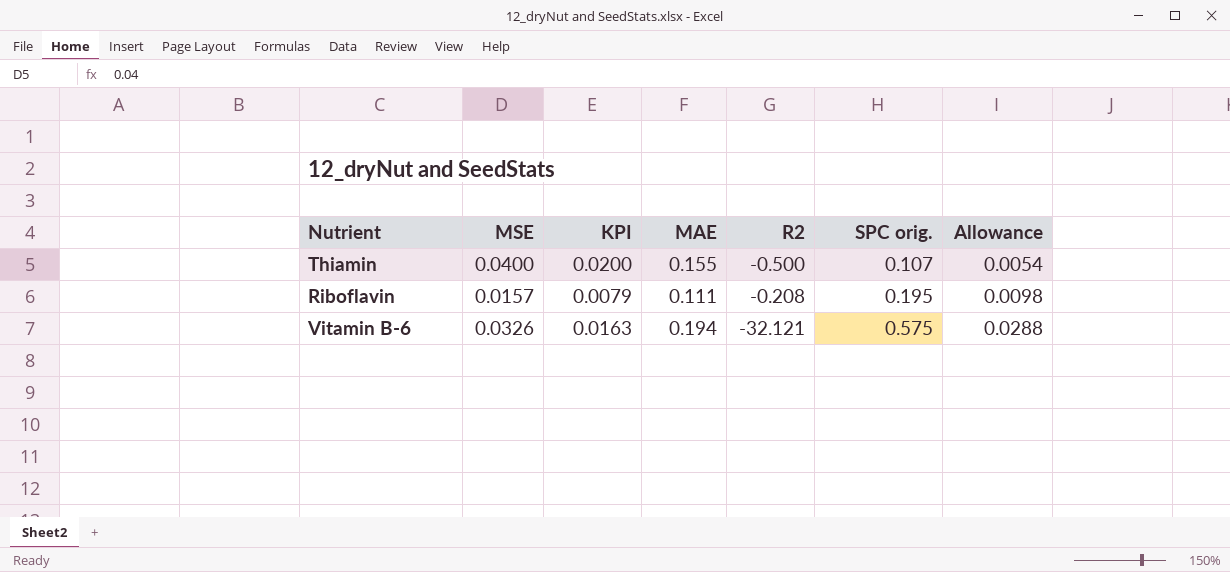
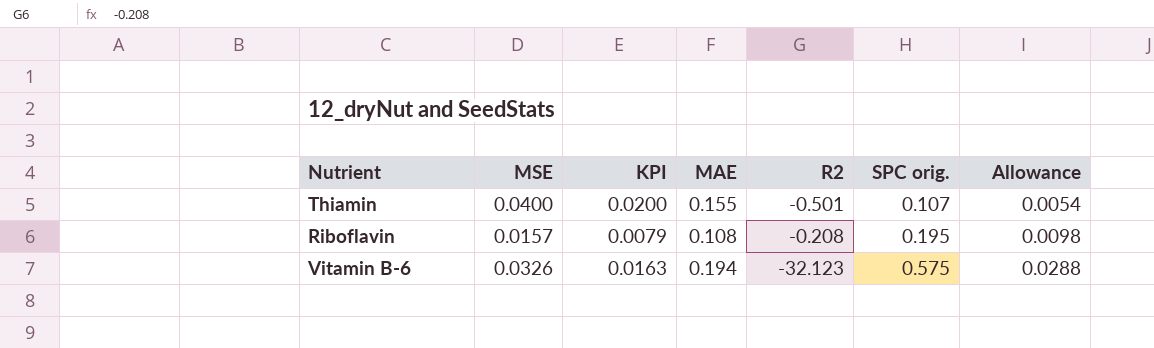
Thiamin | R2: -0.500 -> -0.501
Riboflavin | MAE: 0.111 -> 0.108
Vitamin B-6 | R2: -32.121 -> -32.123

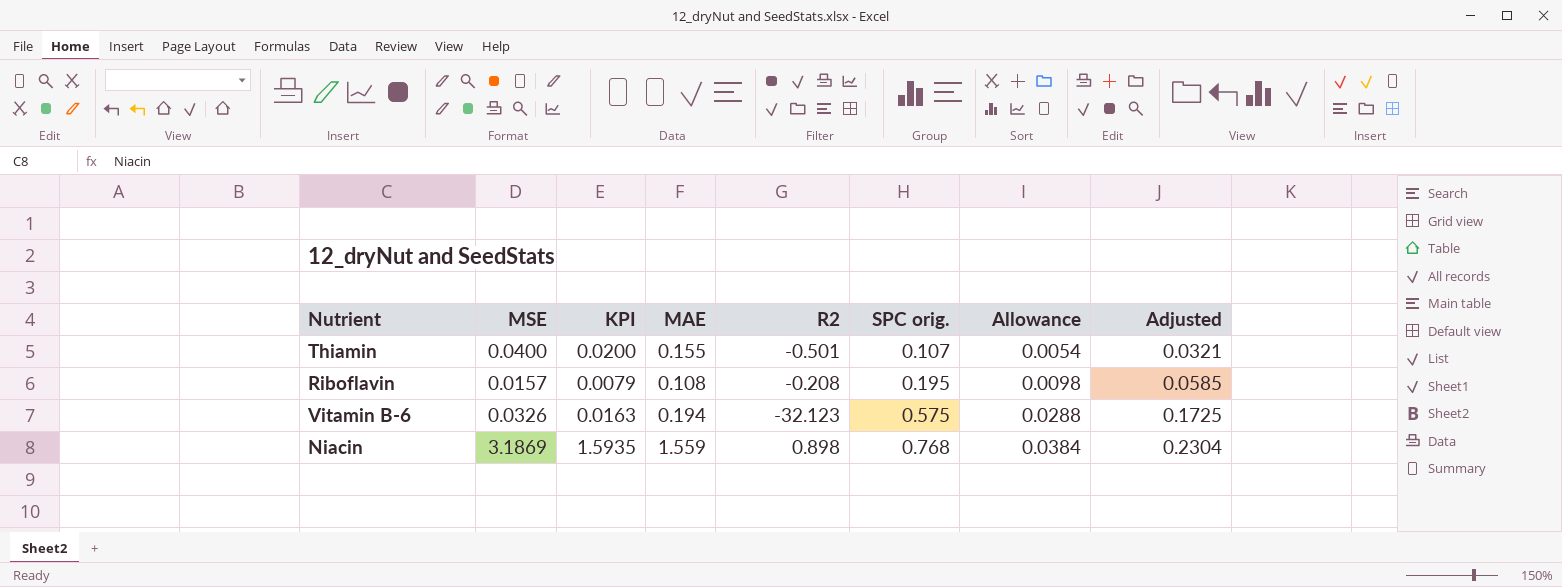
column Adjusted | formula: none -> [SPC orig.] * 0.3
row Niacin: none -> 3.1869 | 1.5935 | 1.559 | 0.898 | 0.768 | 0.0384 | 0.2304

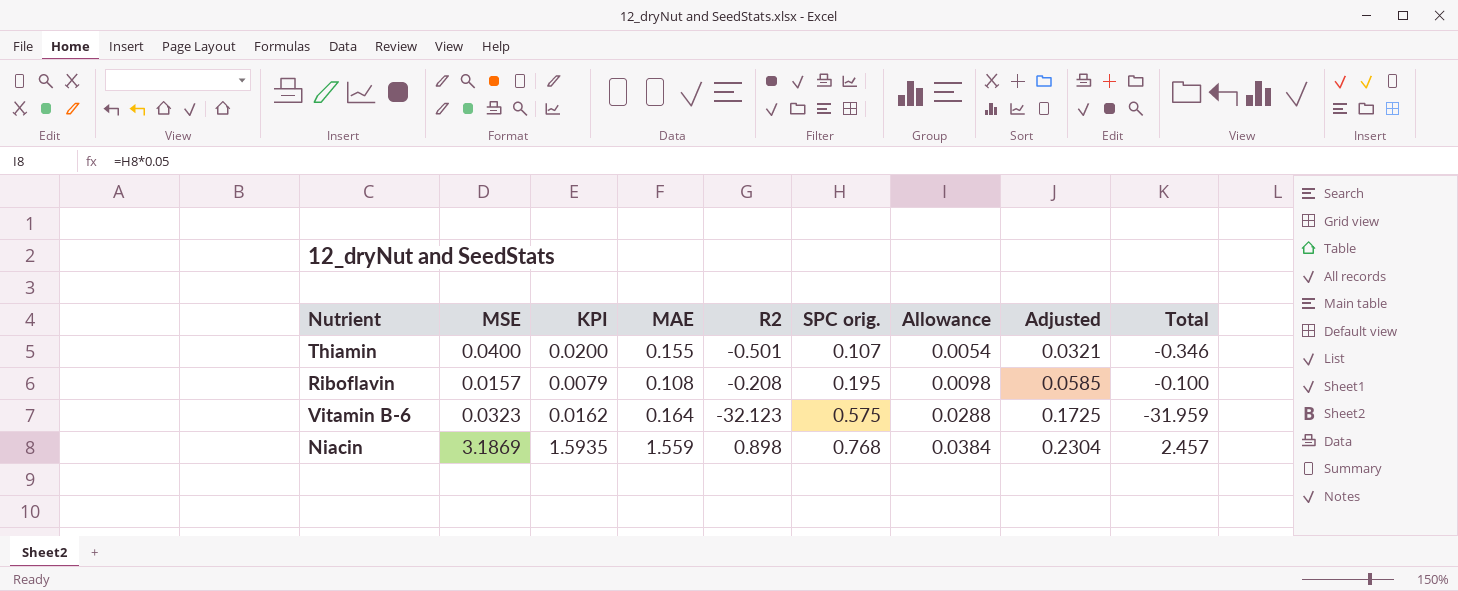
column Total | formula: none -> [MAE] + [R2]
Vitamin B-6 | MSE: 0.0326 -> 0.0323
Vitamin B-6 | KPI: 0.0163 -> 0.0162
Vitamin B-6 | MAE: 0.194 -> 0.164

